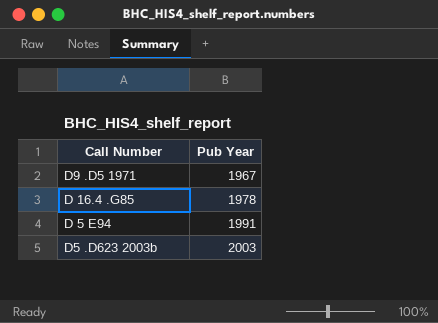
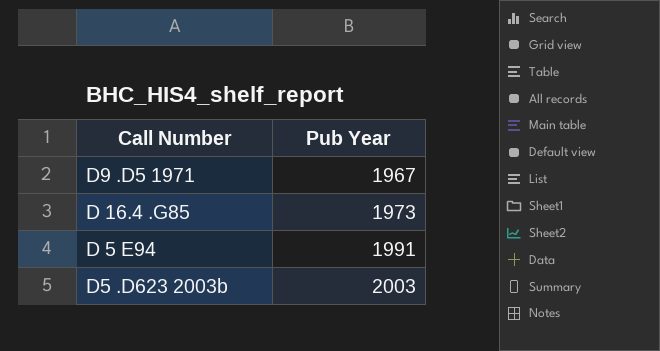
D 16.4 .G85 | Pub Year: 1978 -> 1973

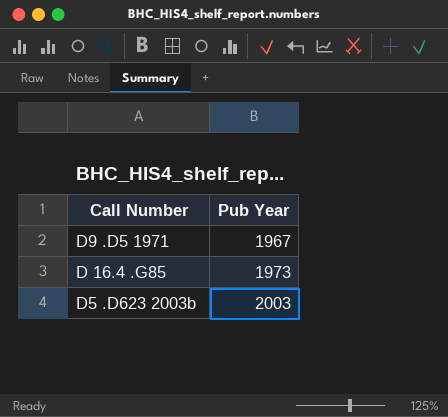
row D 5 E94: 1991 -> none

